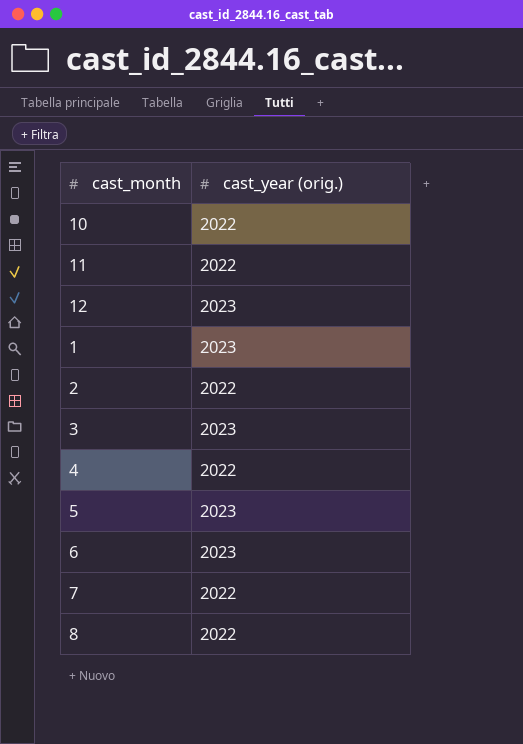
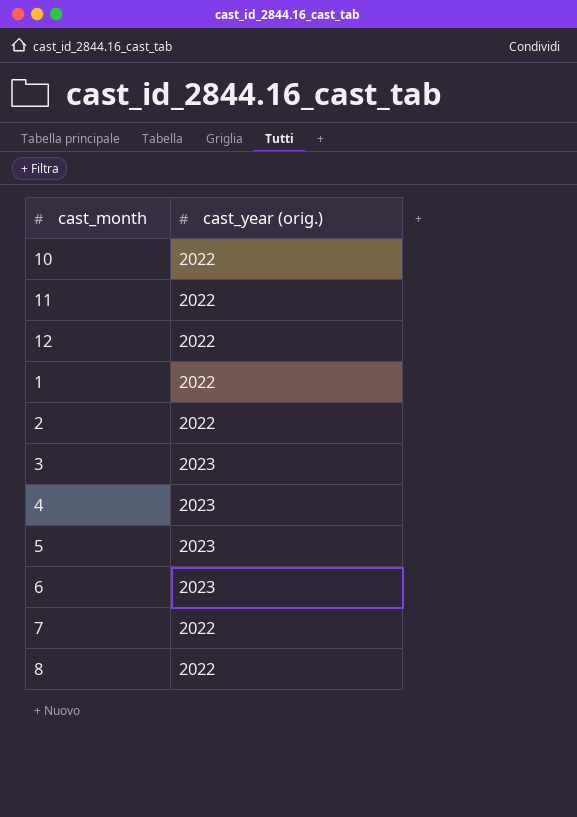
12 | cast_year (orig.): 2023 -> 2022
1 | cast_year (orig.): 2023 -> 2022
4 | cast_year (orig.): 2022 -> 2023

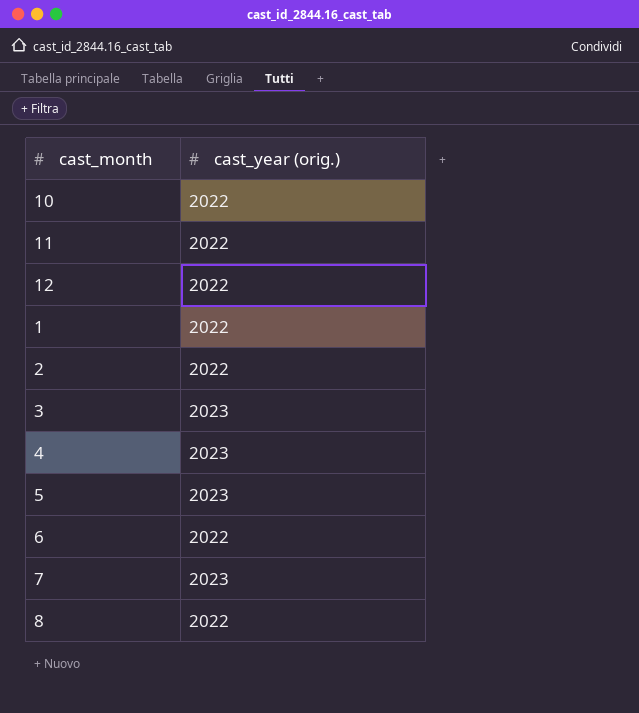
6 | cast_year (orig.): 2023 -> 2022
7 | cast_year (orig.): 2022 -> 2023

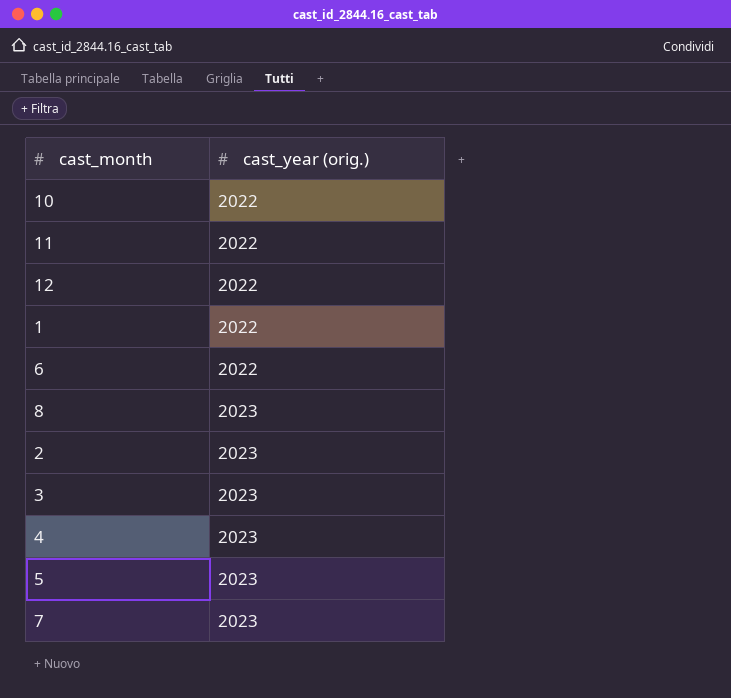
row order: none -> cast_year (orig.) ascending
8 | cast_year (orig.): 2022 -> 2023
2 | cast_year (orig.): 2022 -> 2023

